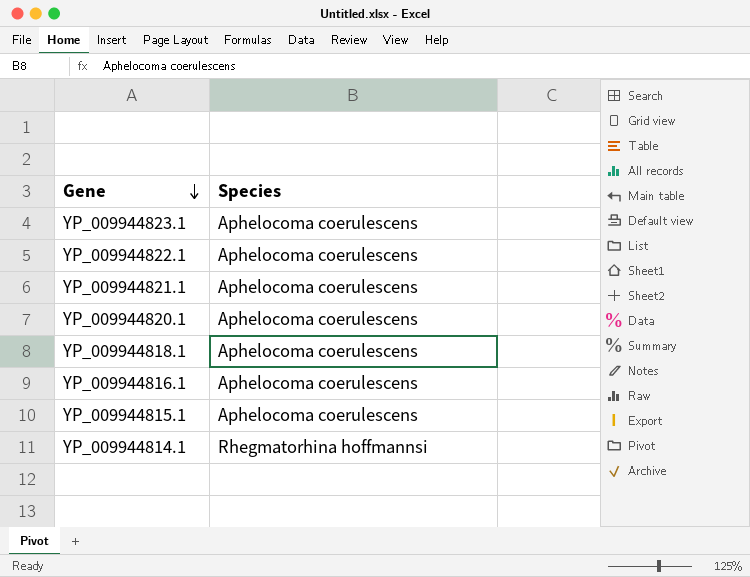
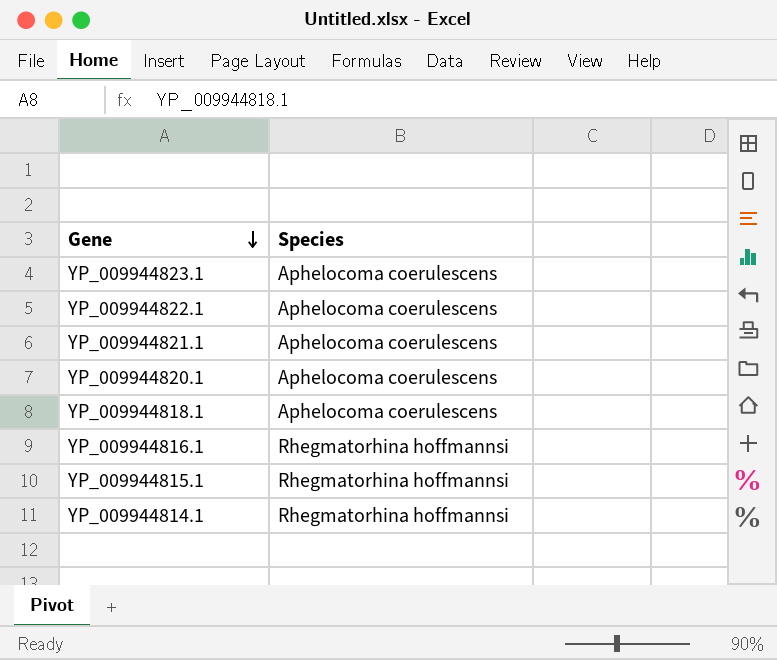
YP_009944816.1 | Species: Aphelocoma coerulescens -> Rhegmatorhina hoffmannsi
YP_009944815.1 | Species: Aphelocoma coerulescens -> Rhegmatorhina hoffmannsi

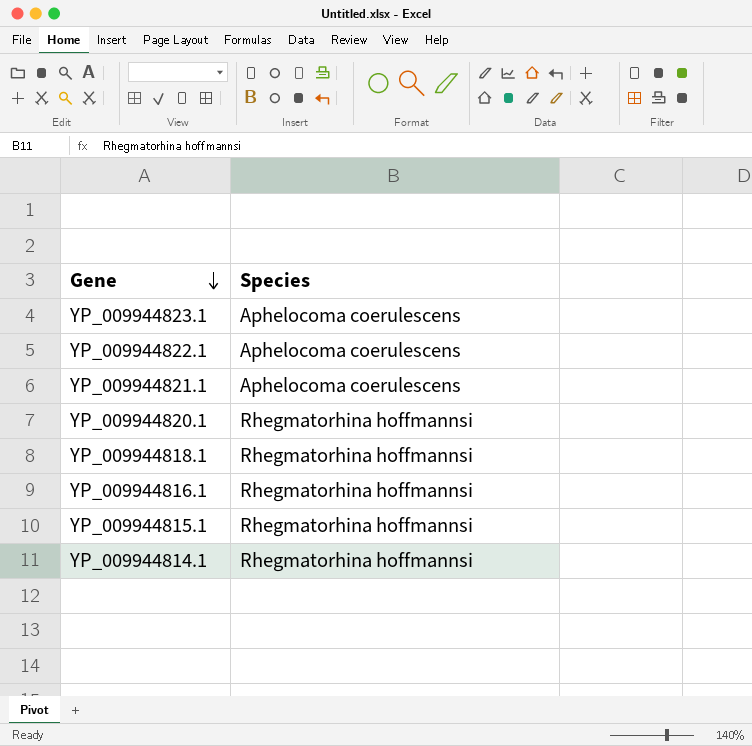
YP_009944820.1 | Species: Aphelocoma coerulescens -> Rhegmatorhina hoffmannsi
YP_009944818.1 | Species: Aphelocoma coerulescens -> Rhegmatorhina hoffmannsi

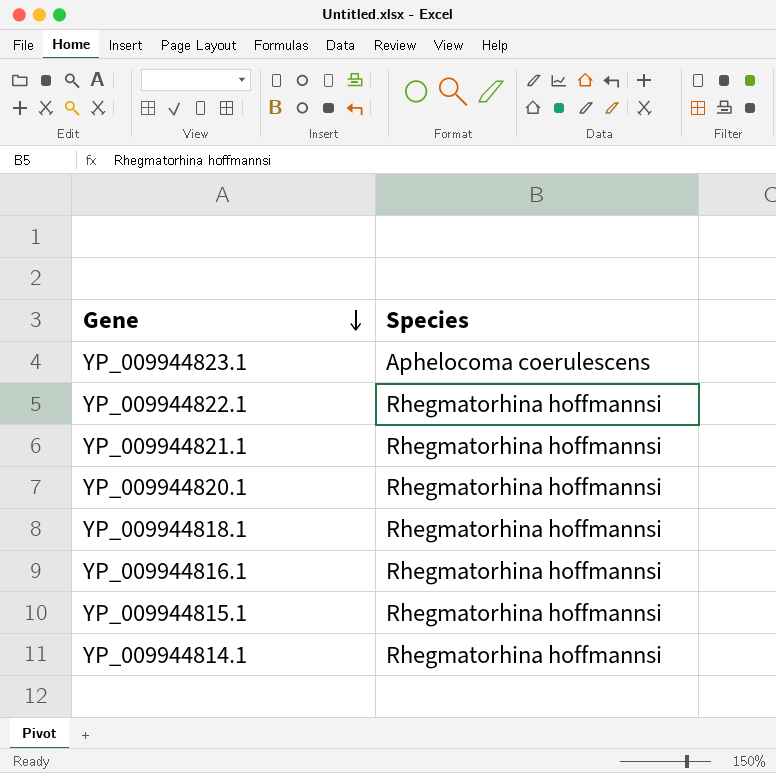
YP_009944822.1 | Species: Aphelocoma coerulescens -> Rhegmatorhina hoffmannsi
YP_009944821.1 | Species: Aphelocoma coerulescens -> Rhegmatorhina hoffmannsi

